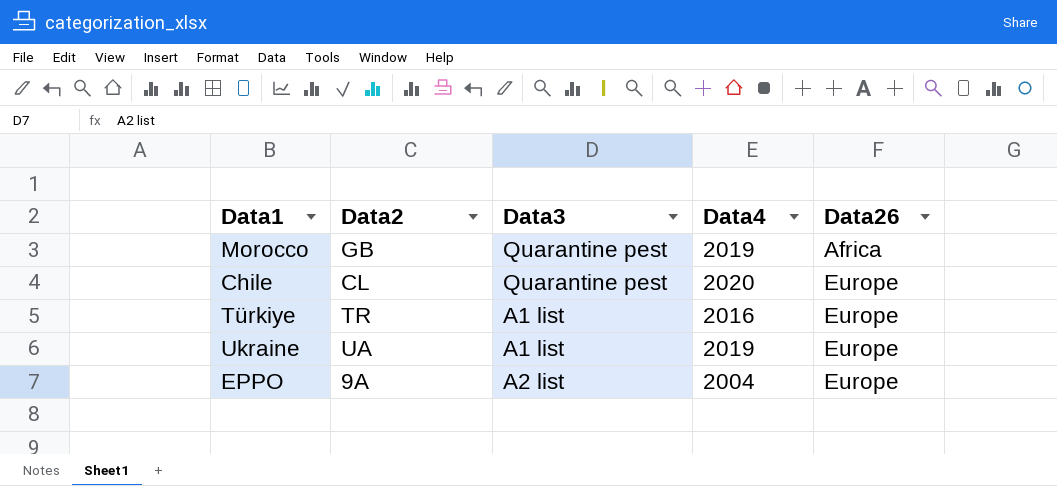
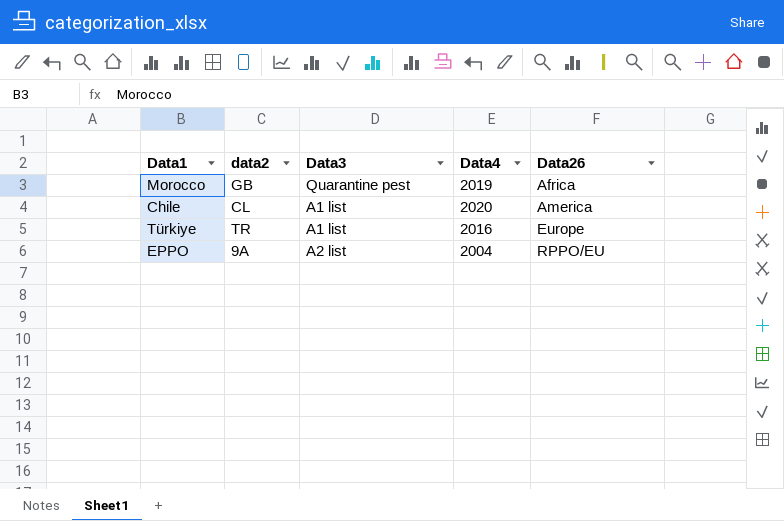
column name: Data2 -> data2
row Ukraine: UA | A1 list | 2019 | Europe -> none
Chile | Data3: Quarantine pest -> A1 list
Chile | Data26: Europe -> America
EPPO | Data26: Europe -> RPPO/EU

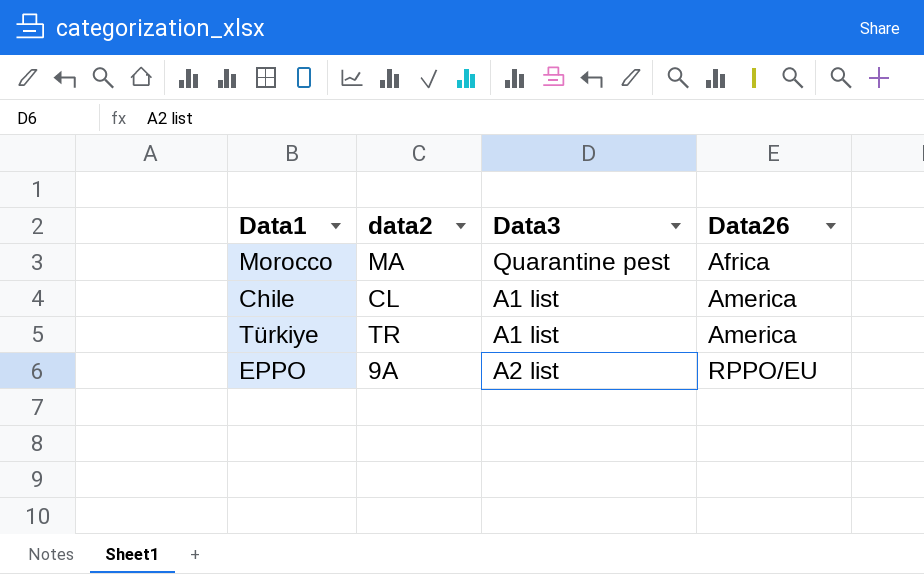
column Data4 | position: 4 -> none
Morocco | data2: GB -> MA
Türkiye | Data26: Europe -> America

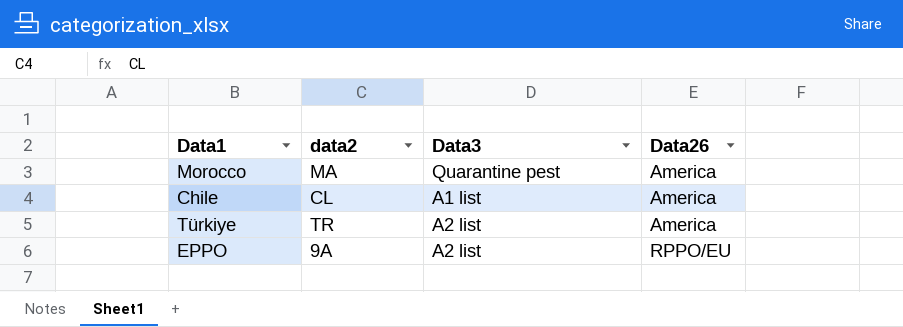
Morocco | Data26: Africa -> America
Türkiye | Data3: A1 list -> A2 list

